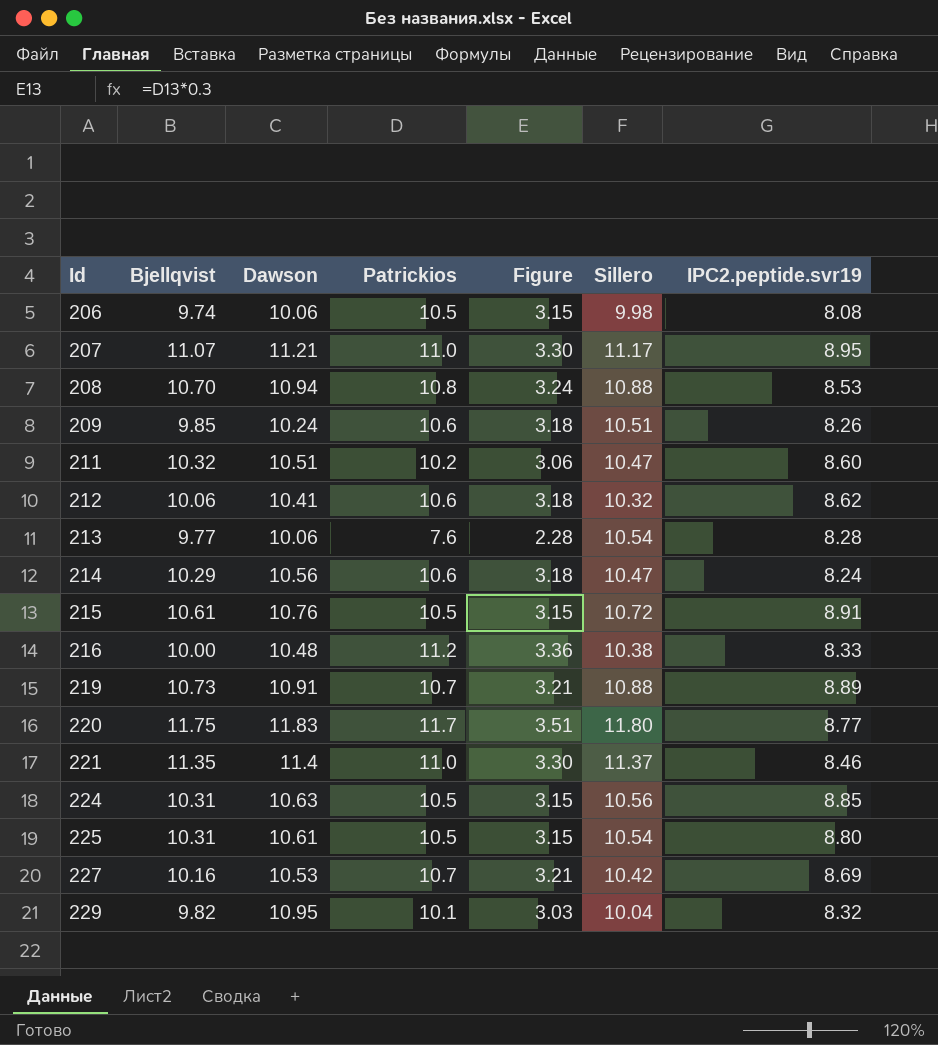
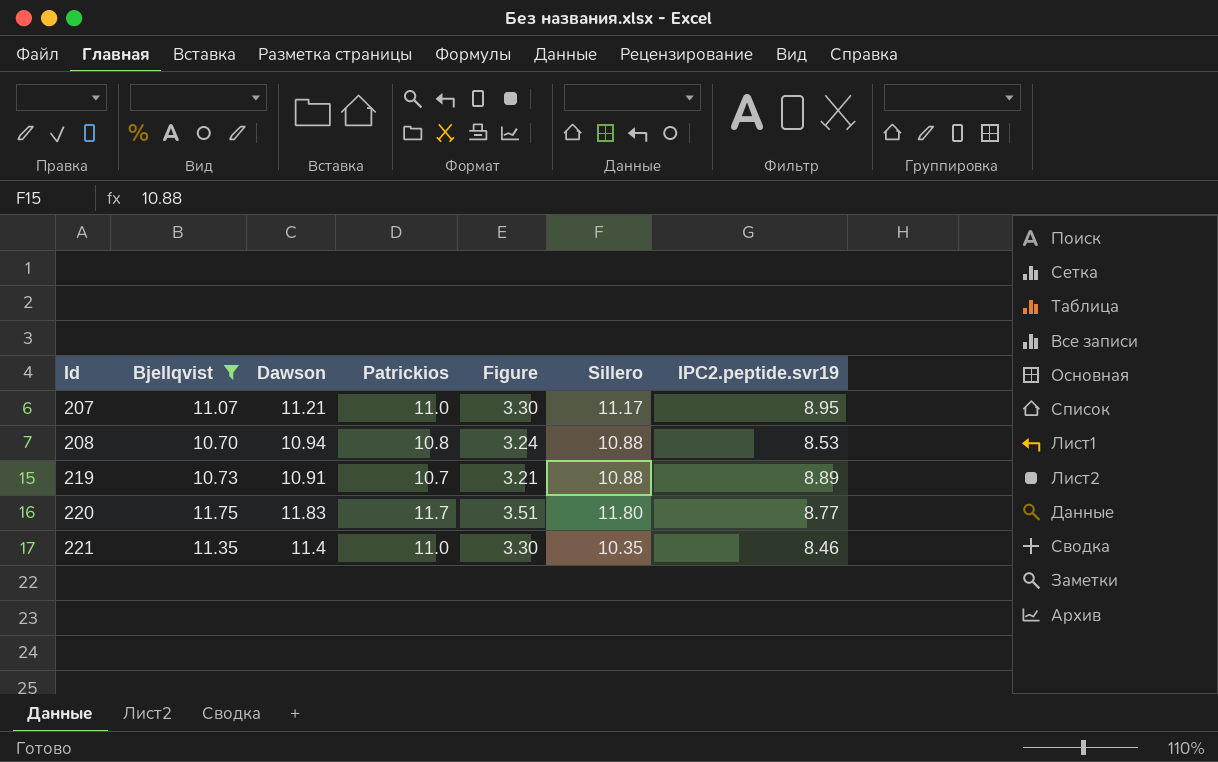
filter: none -> Bjellqvist >= 10.70
221 | Sillero: 11.37 -> 10.35

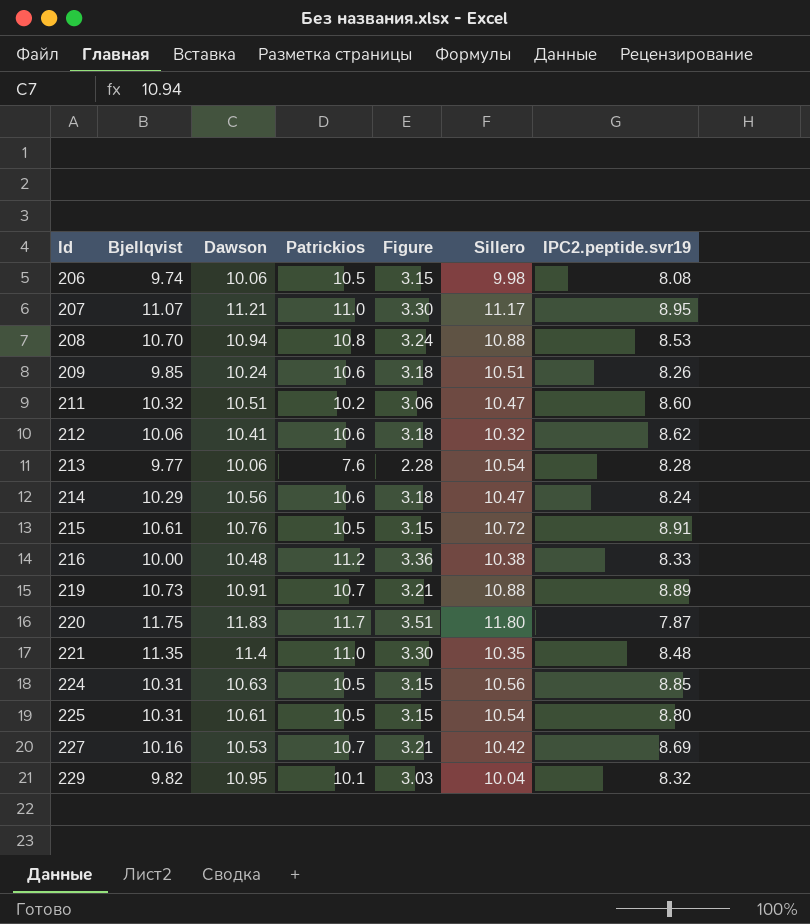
filter: Bjellqvist >= 10.70 -> none
220 | IPC2.peptide.svr19: 8.77 -> 7.87
221 | IPC2.peptide.svr19: 8.46 -> 8.48

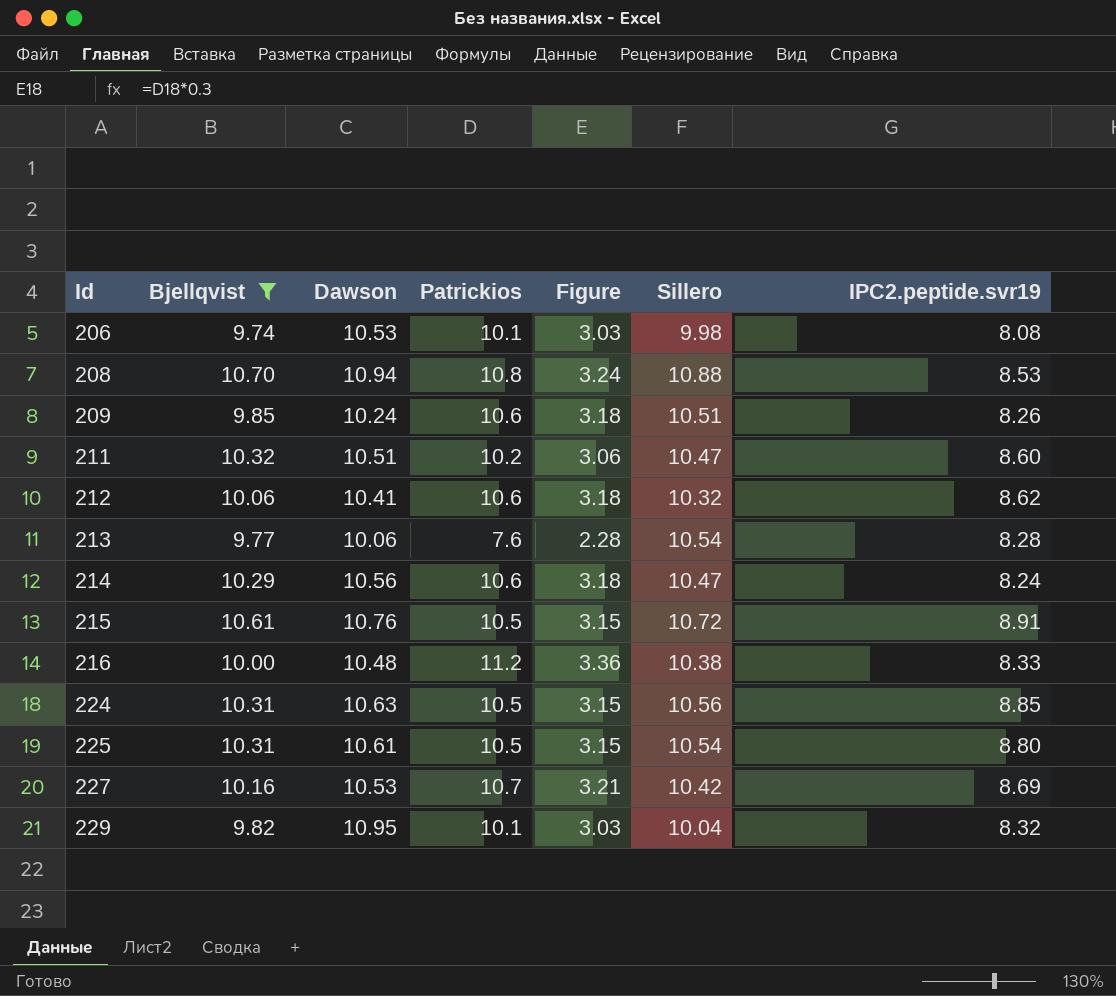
filter: none -> Bjellqvist <= 10.70
206 | Dawson: 10.06 -> 10.53
206 | Patrickios: 10.5 -> 10.1
206 | Figure: 3.15 -> 3.03

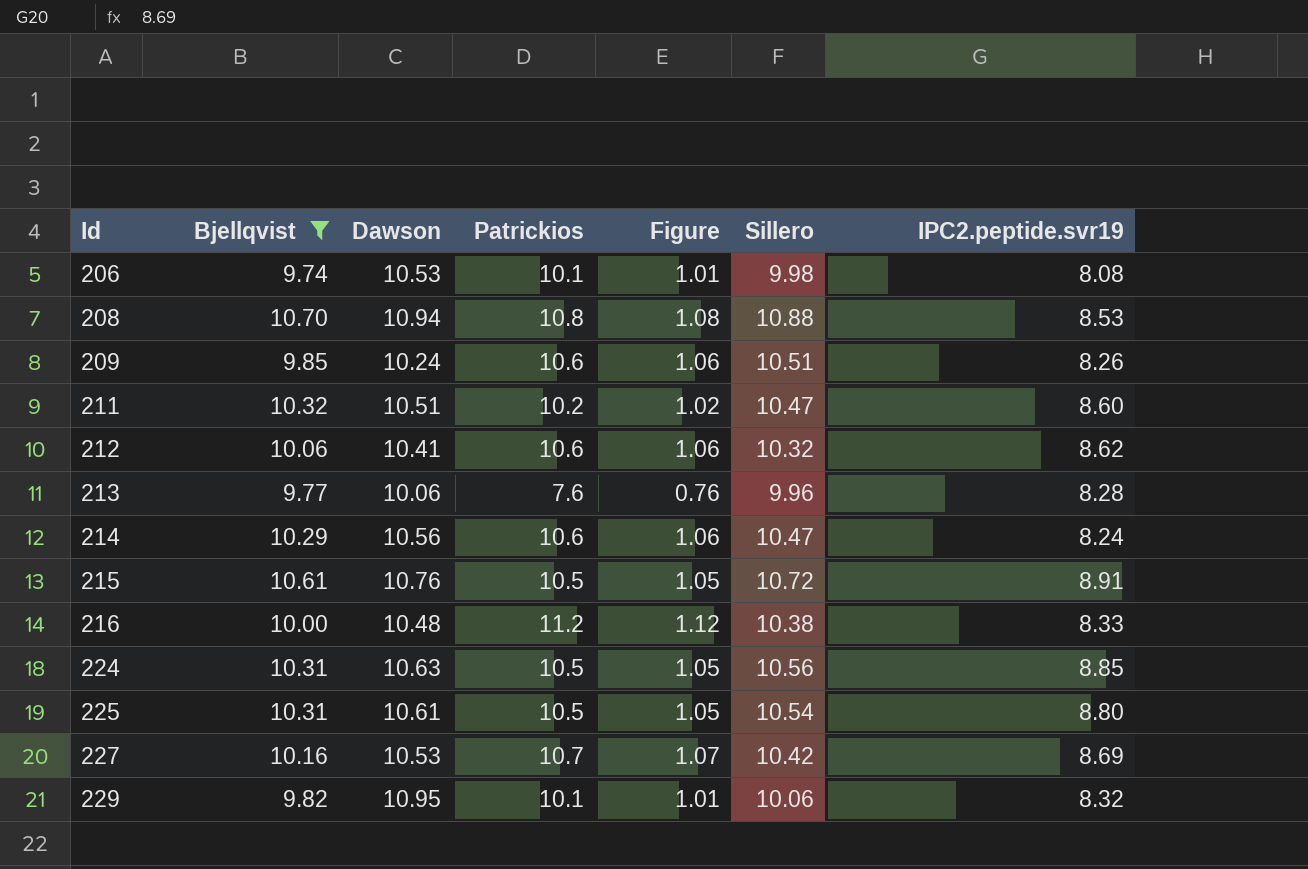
column Figure | formula: [Patrickios] * 0.3 -> [Patrickios] * 0.1
213 | Sillero: 10.54 -> 9.96
229 | Sillero: 10.04 -> 10.06

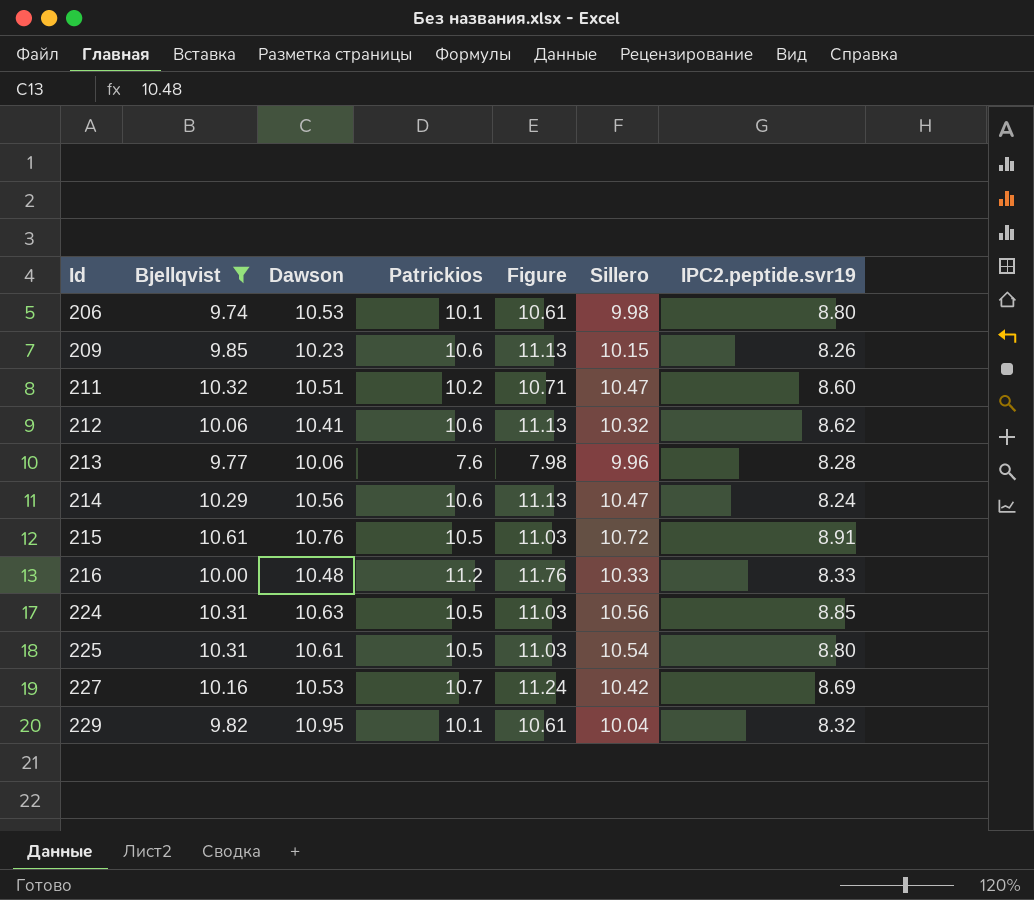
column Figure | formula: [Patrickios] * 0.1 -> [Patrickios] * 1.05
row 208: 10.70 | 10.94 | 10.8 | 1.08 | 10.88 | 8.53 -> none
206 | IPC2.peptide.svr19: 8.08 -> 8.80
209 | Dawson: 10.24 -> 10.23
209 | Sillero: 10.51 -> 10.15
216 | Sillero: 10.38 -> 10.33
229 | Sillero: 10.06 -> 10.04

